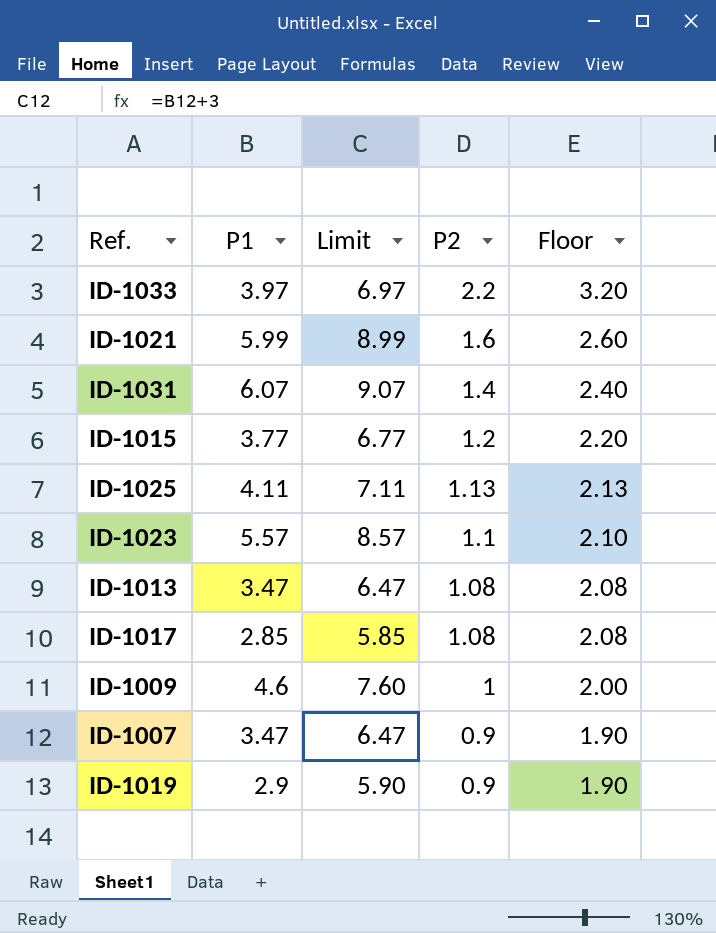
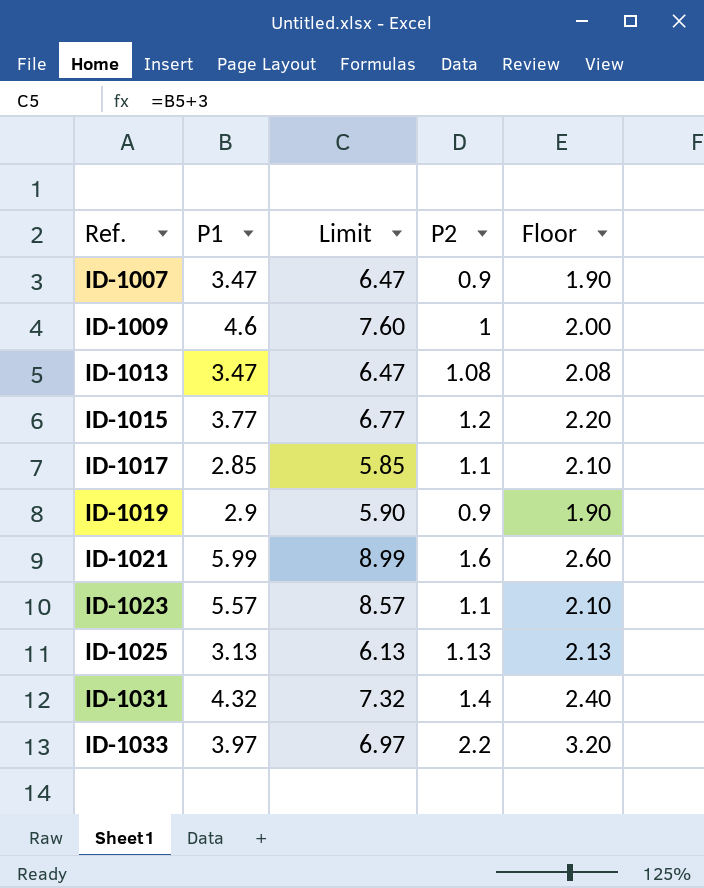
row order: P2 descending -> Ref. ascending
ID-1017 | P2: 1.08 -> 1.1
ID-1017 | Floor: 2.08 -> 2.10
ID-1025 | P1: 4.11 -> 3.13
ID-1025 | Limit: 7.11 -> 6.13
ID-1031 | P1: 6.07 -> 4.32
ID-1031 | Limit: 9.07 -> 7.32

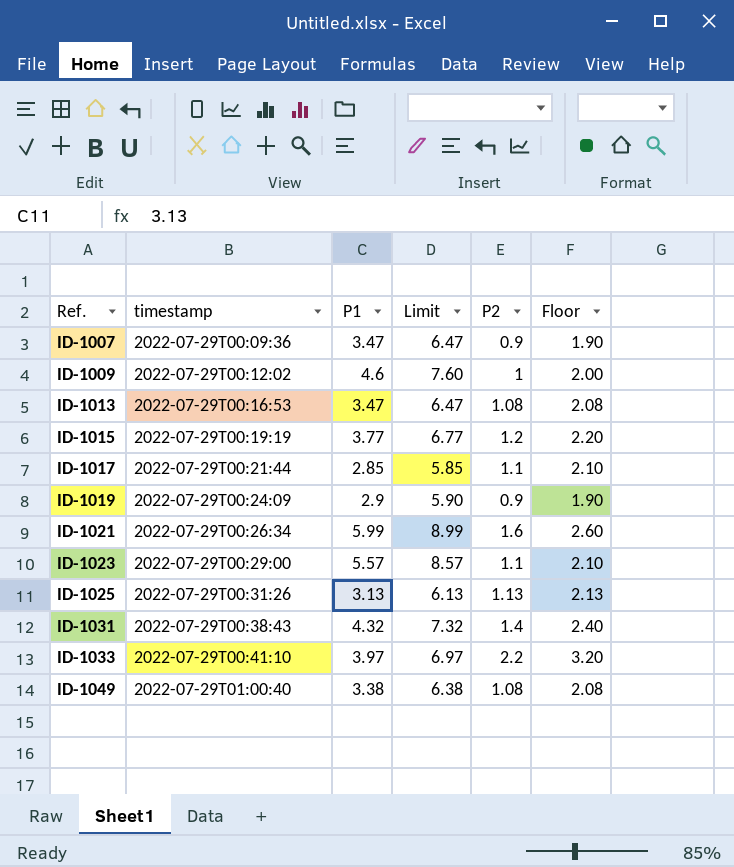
column timestamp | position: none -> 2
row ID-1049: none -> 2022-07-29T01:00:40 | 3.38 | 6.38 | 1.08 | 2.08

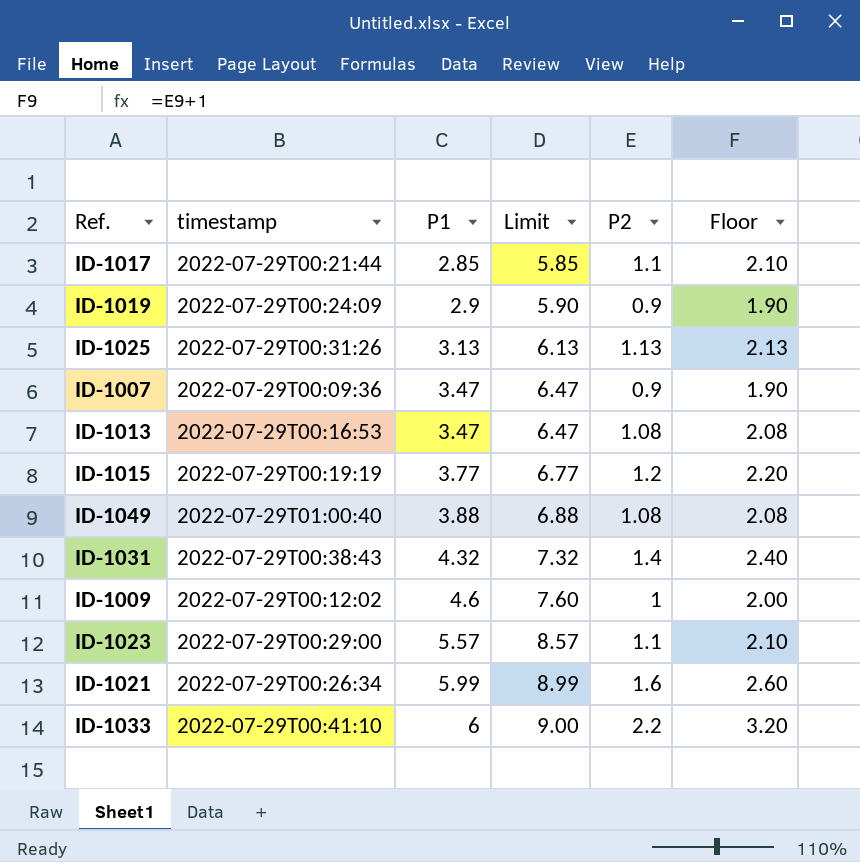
row order: Ref. ascending -> P1 ascending
ID-1049 | P1: 3.38 -> 3.88
ID-1049 | Limit: 6.38 -> 6.88
ID-1033 | P1: 3.97 -> 6
ID-1033 | Limit: 6.97 -> 9.00

